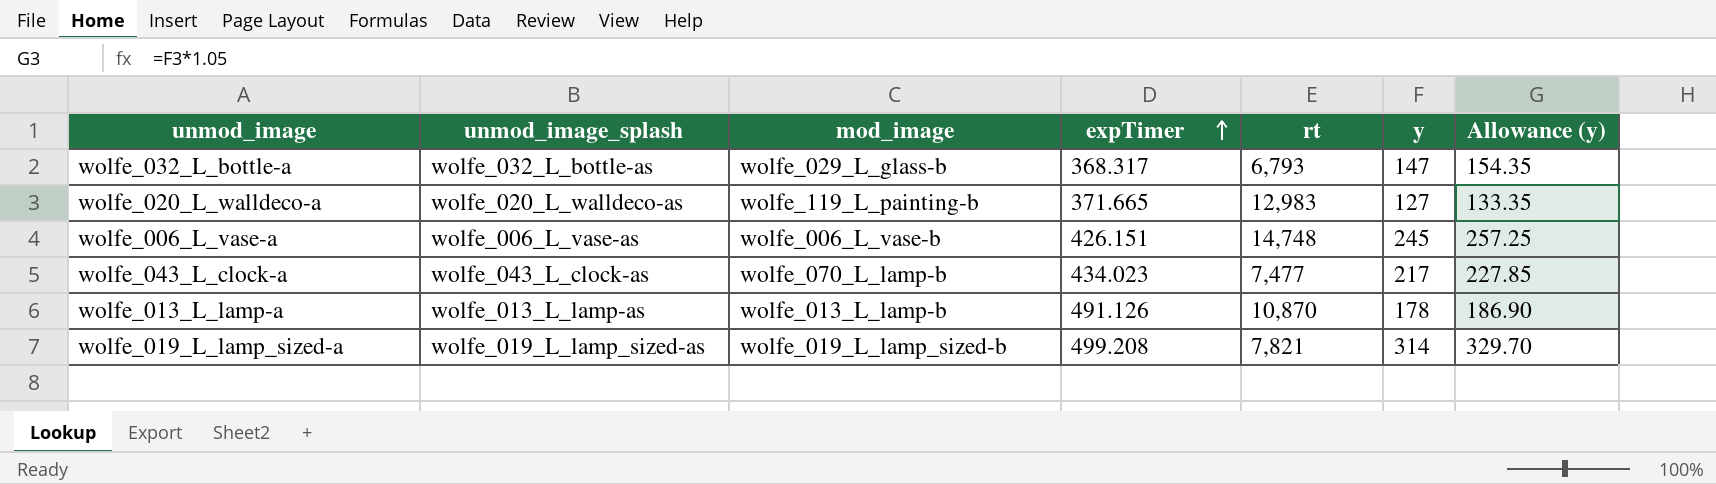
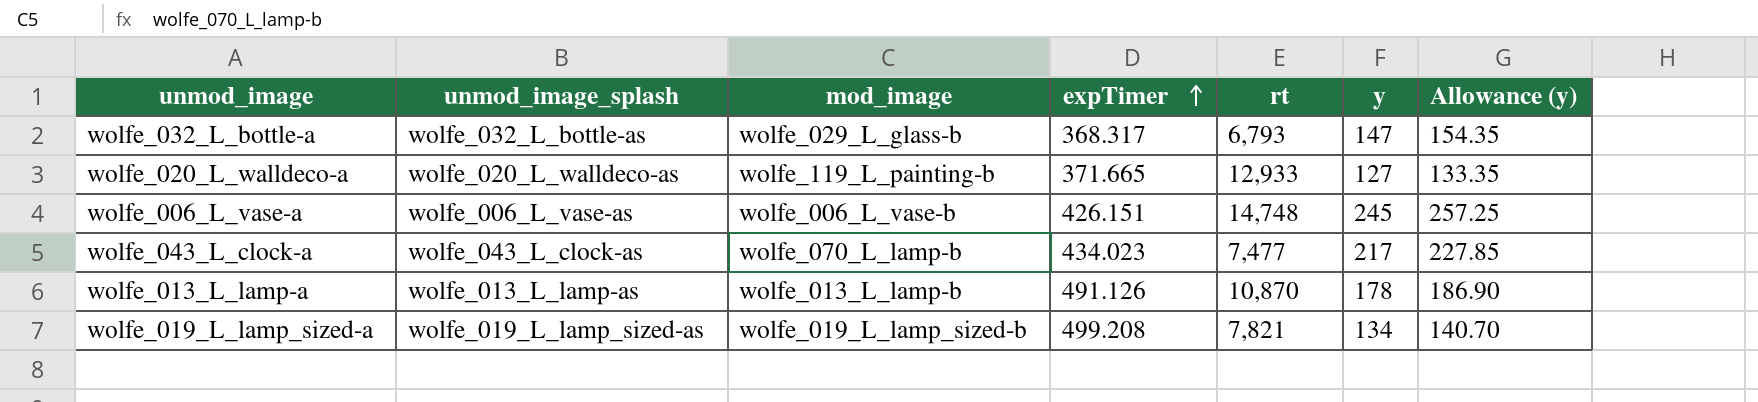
wolfe_020_L_walldeco-a | rt: 12,983 -> 12,933
wolfe_019_L_lamp_sized-a | y: 314 -> 134
wolfe_019_L_lamp_sized-a | Allowance (y): 329.70 -> 140.70

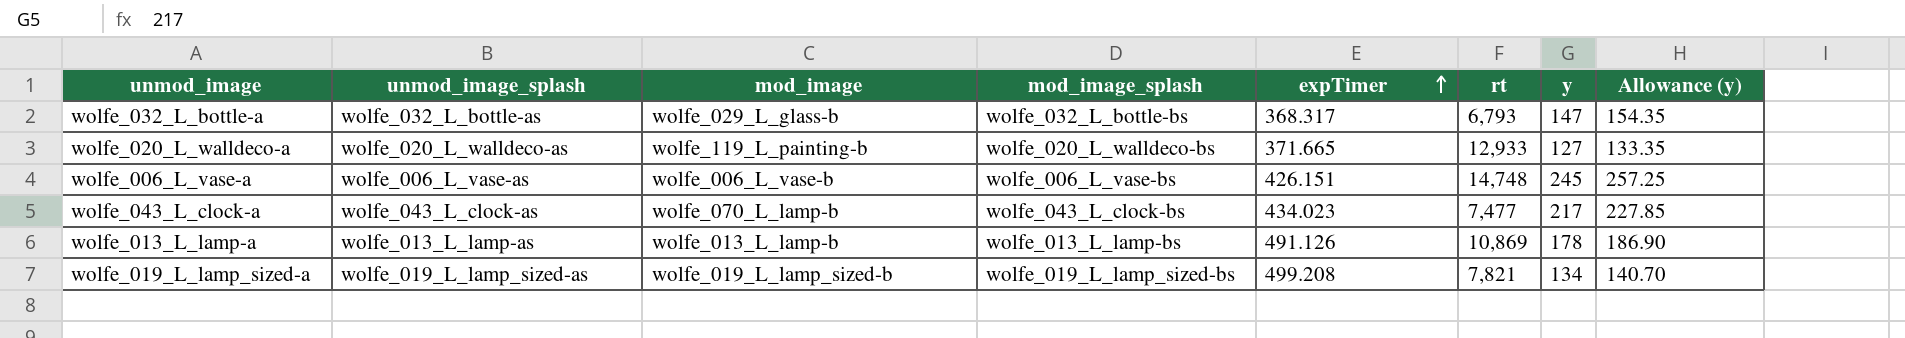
column mod_image_splash | position: none -> 4
wolfe_013_L_lamp-a | rt: 10,870 -> 10,869

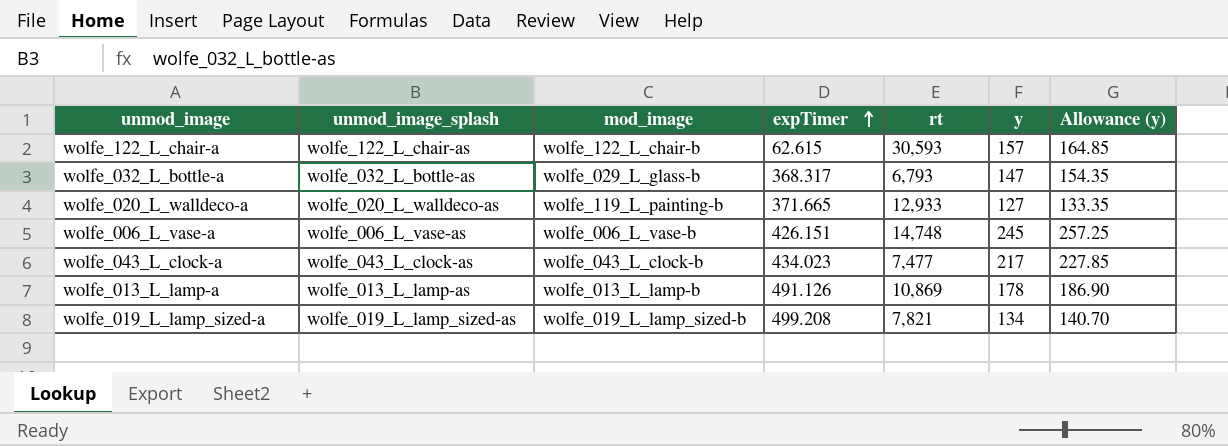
column mod_image_splash | position: 4 -> none
row wolfe_122_L_chair-a: none -> wolfe_122_L_chair-as | wolfe_122_L_chair-b | 62.615 | 30,593 | 157 | 164.85
wolfe_043_L_clock-a | mod_image: wolfe_070_L_lamp-b -> wolfe_043_L_clock-b

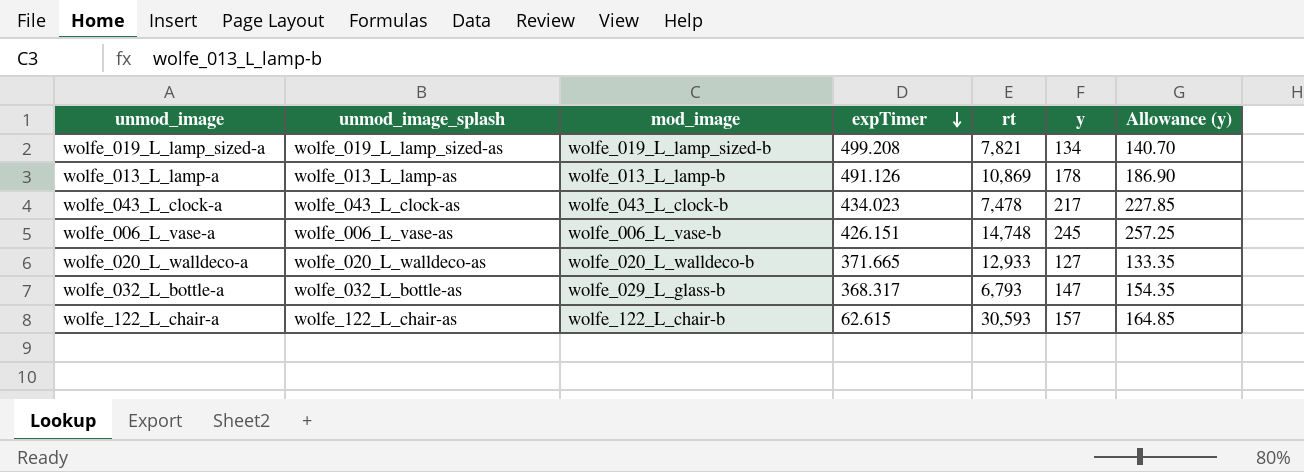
row order: expTimer ascending -> expTimer descending
wolfe_043_L_clock-a | rt: 7,477 -> 7,478
wolfe_020_L_walldeco-a | mod_image: wolfe_119_L_painting-b -> wolfe_020_L_walldeco-b

